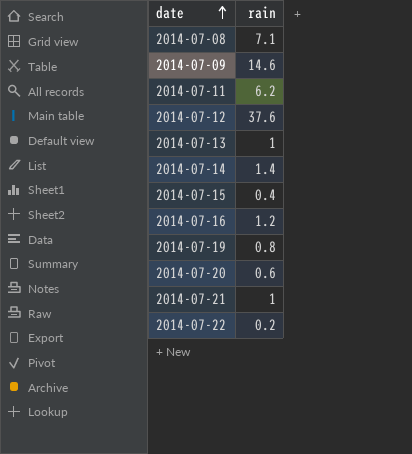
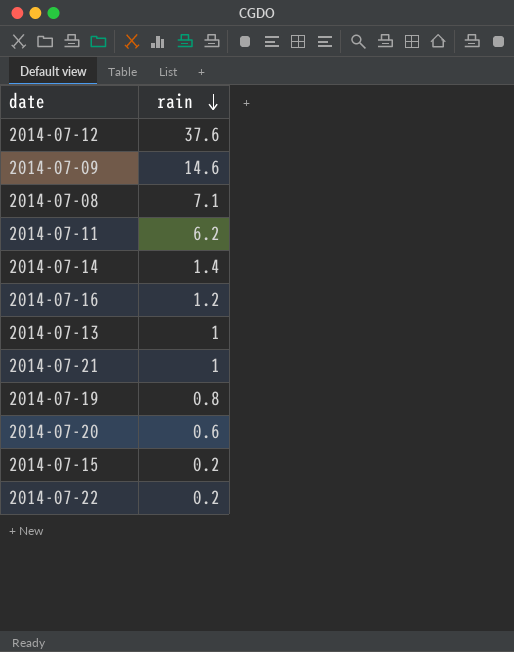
row order: date ascending -> rain descending
2014-07-15 | rain: 0.4 -> 0.2

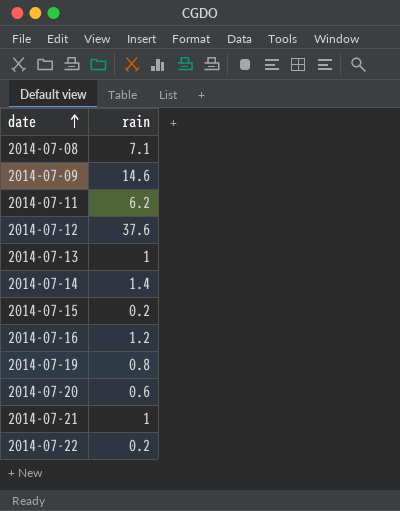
row order: rain descending -> date ascending

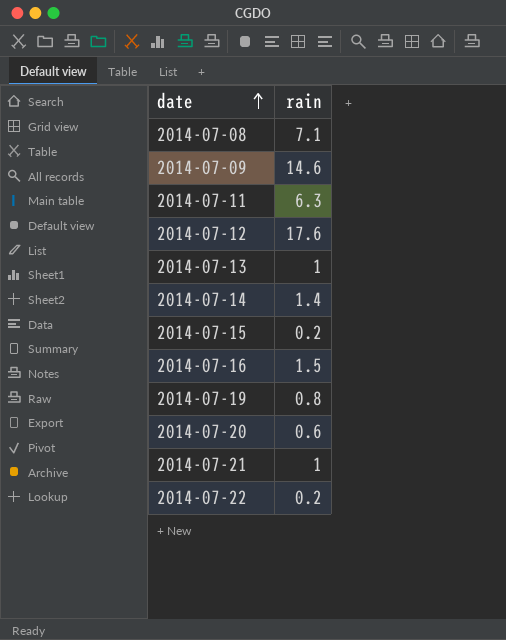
2014-07-11 | rain: 6.2 -> 6.3
2014-07-12 | rain: 37.6 -> 17.6
2014-07-16 | rain: 1.2 -> 1.5

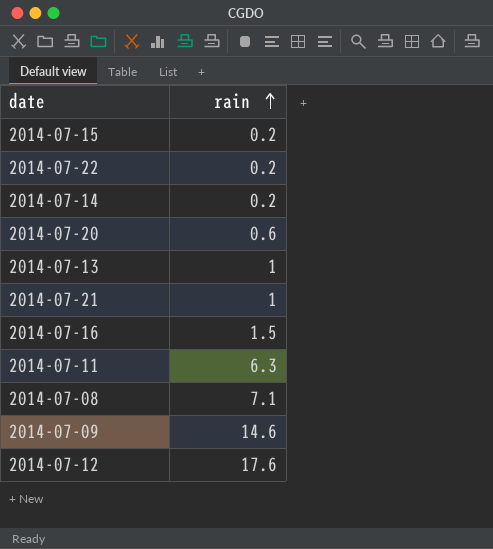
row order: date ascending -> rain ascending
row 2014-07-19: 0.8 -> none
2014-07-14 | rain: 1.4 -> 0.2

